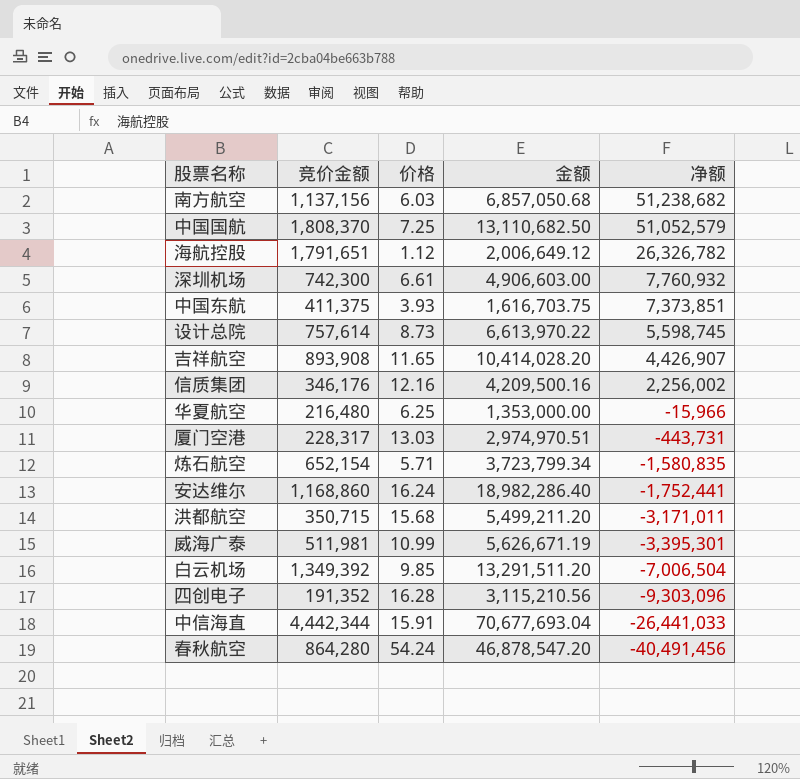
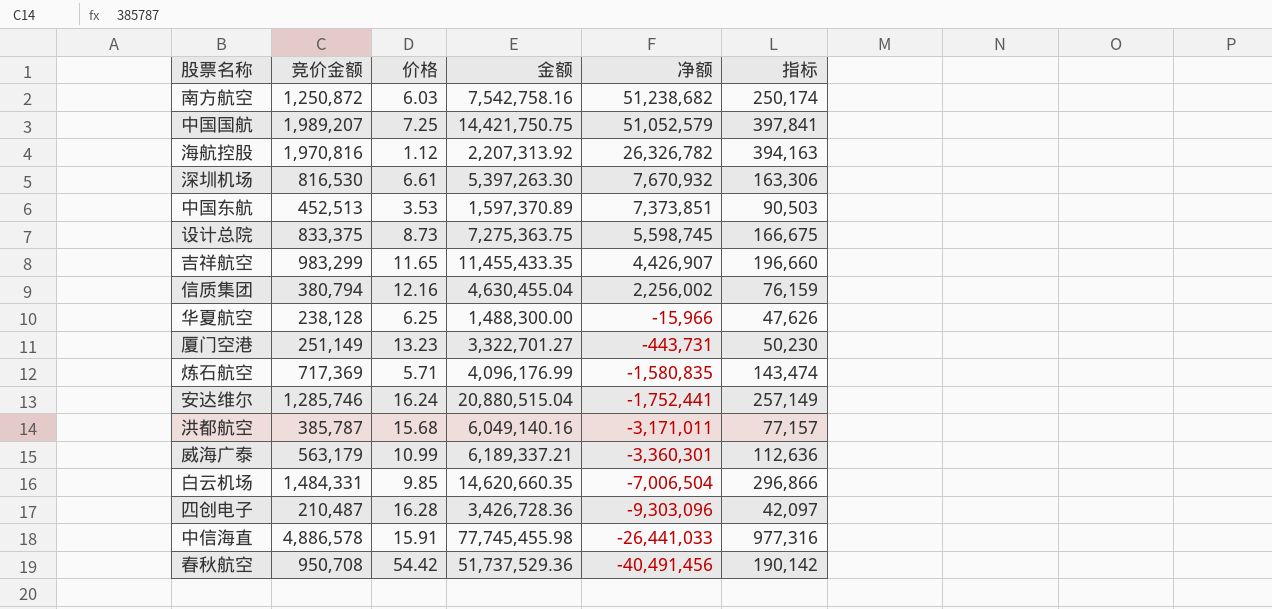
column 指标 | formula: none -> [竞价金额] * 0.2
南方航空 | 竞价金额: 1,137,156 -> 1,250,872
南方航空 | 金额: 6,857,050.68 -> 7,542,758.16
中国国航 | 竞价金额: 1,808,370 -> 1,989,207
中国国航 | 金额: 13,110,682.50 -> 14,421,750.75
海航控股 | 竞价金额: 1,791,651 -> 1,970,816
海航控股 | 金额: 2,006,649.12 -> 2,207,313.92
深圳机场 | 竞价金额: 742,300 -> 816,530
深圳机场 | 金额: 4,906,603.00 -> 5,397,263.30
深圳机场 | 净额: 7,760,932 -> 7,670,932
中国东航 | 竞价金额: 411,375 -> 452,513
中国东航 | 价格: 3.93 -> 3.53
中国东航 | 金额: 1,616,703.75 -> 1,597,370.89
设计总院 | 竞价金额: 757,614 -> 833,375
设计总院 | 金额: 6,613,970.22 -> 7,275,363.75
吉祥航空 | 竞价金额: 893,908 -> 983,299
吉祥航空 | 金额: 10,414,028.20 -> 11,455,433.35
信质集团 | 竞价金额: 346,176 -> 380,794
信质集团 | 金额: 4,209,500.16 -> 4,630,455.04
华夏航空 | 竞价金额: 216,480 -> 238,128
华夏航空 | 金额: 1,353,000.00 -> 1,488,300.00
厦门空港 | 竞价金额: 228,317 -> 251,149
厦门空港 | 价格: 13.03 -> 13.23
厦门空港 | 金额: 2,974,970.51 -> 3,322,701.27
炼石航空 | 竞价金额: 652,154 -> 717,369
炼石航空 | 金额: 3,723,799.34 -> 4,096,176.99
安达维尔 | 竞价金额: 1,168,860 -> 1,285,746
安达维尔 | 金额: 18,982,286.40 -> 20,880,515.04
洪都航空 | 竞价金额: 350,715 -> 385,787
洪都航空 | 金额: 5,499,211.20 -> 6,049,140.16
威海广泰 | 竞价金额: 511,981 -> 563,179
威海广泰 | 金额: 5,626,671.19 -> 6,189,337.21
威海广泰 | 净额: -3,395,301 -> -3,360,301
白云机场 | 竞价金额: 1,349,392 -> 1,484,331
白云机场 | 金额: 13,291,511.20 -> 14,620,660.35
四创电子 | 竞价金额: 191,352 -> 210,487
四创电子 | 金额: 3,115,210.56 -> 3,426,728.36
中信海直 | 竞价金额: 4,442,344 -> 4,886,578
中信海直 | 金额: 70,677,693.04 -> 77,745,455.98
春秋航空 | 竞价金额: 864,280 -> 950,708
春秋航空 | 价格: 54.24 -> 54.42
春秋航空 | 金额: 46,878,547.20 -> 51,737,529.36

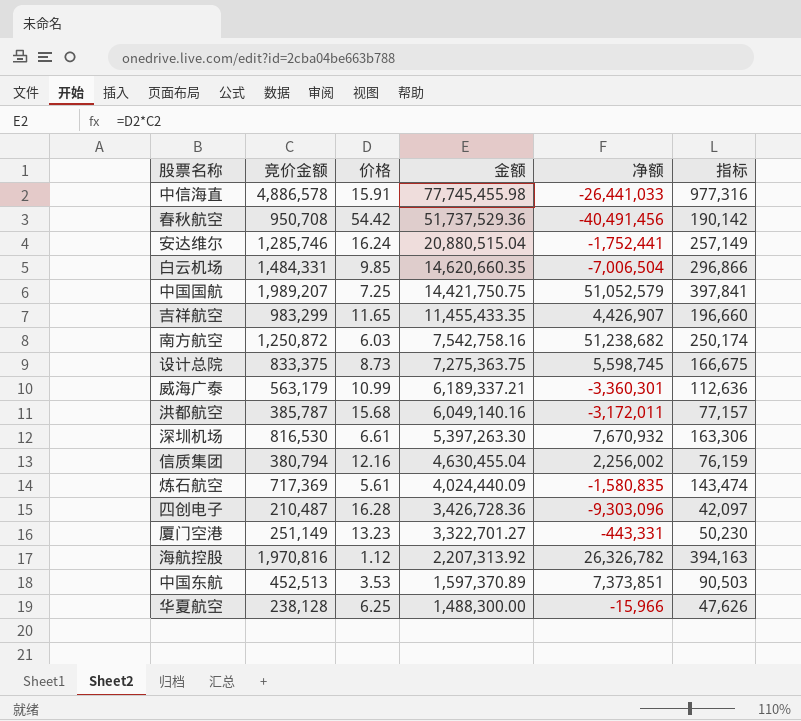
row order: 净额 descending -> 金额 descending
洪都航空 | 净额: -3,171,011 -> -3,172,011
炼石航空 | 价格: 5.71 -> 5.61
炼石航空 | 金额: 4,096,176.99 -> 4,024,440.09
厦门空港 | 净额: -443,731 -> -443,331

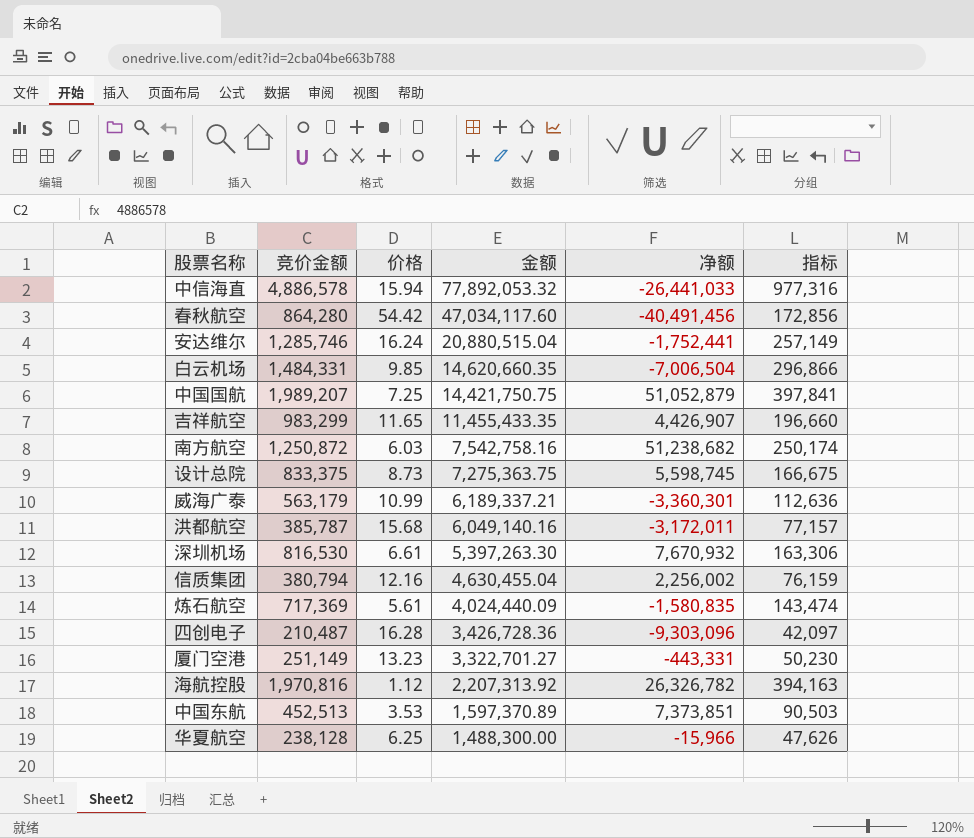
中信海直 | 价格: 15.91 -> 15.94
中信海直 | 金额: 77,745,455.98 -> 77,892,053.32
春秋航空 | 竞价金额: 950,708 -> 864,280
春秋航空 | 金额: 51,737,529.36 -> 47,034,117.60
春秋航空 | 指标: 190,142 -> 172,856
中国国航 | 净额: 51,052,579 -> 51,052,879

